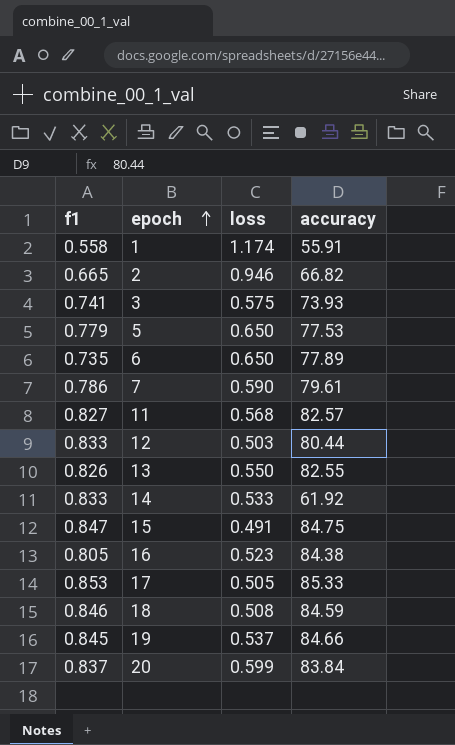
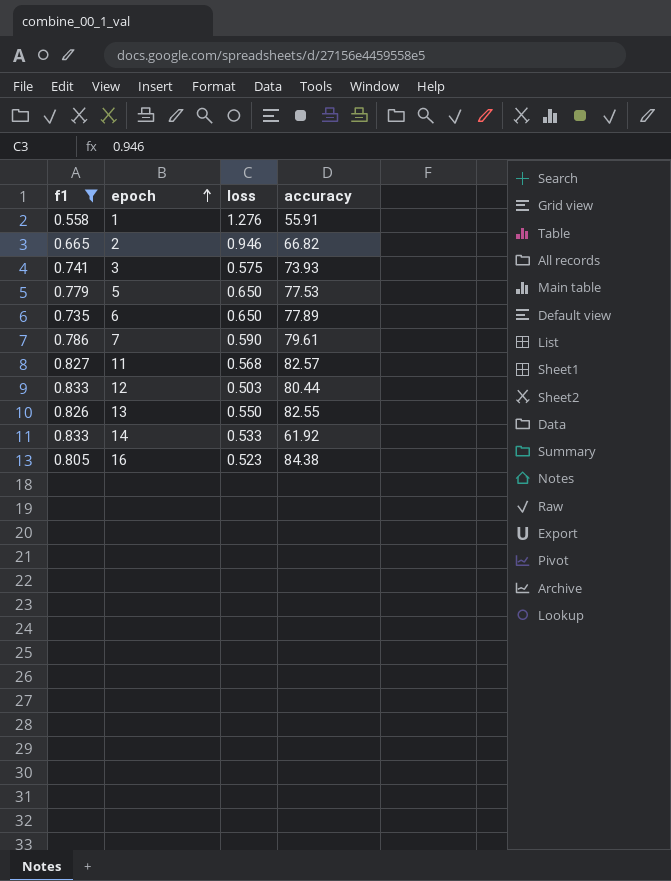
filter: none -> f1 <= 0.833
1 | loss: 1.174 -> 1.276

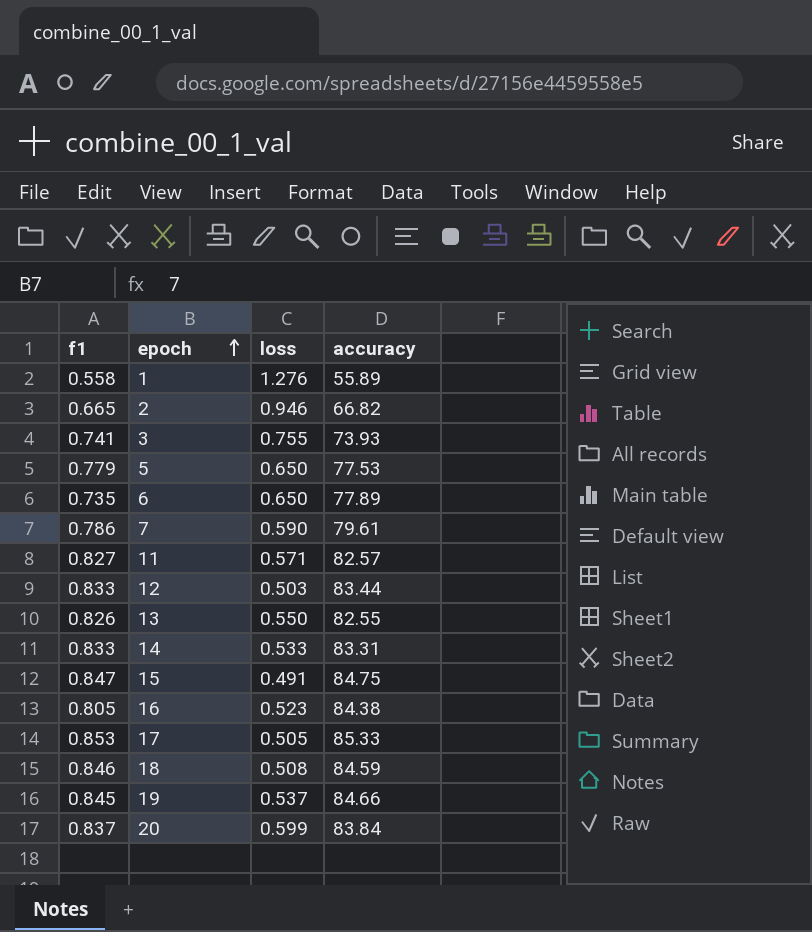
filter: f1 <= 0.833 -> none
1 | accuracy: 55.91 -> 55.89
3 | loss: 0.575 -> 0.755
11 | loss: 0.568 -> 0.571
12 | accuracy: 80.44 -> 83.44
14 | accuracy: 61.92 -> 83.31

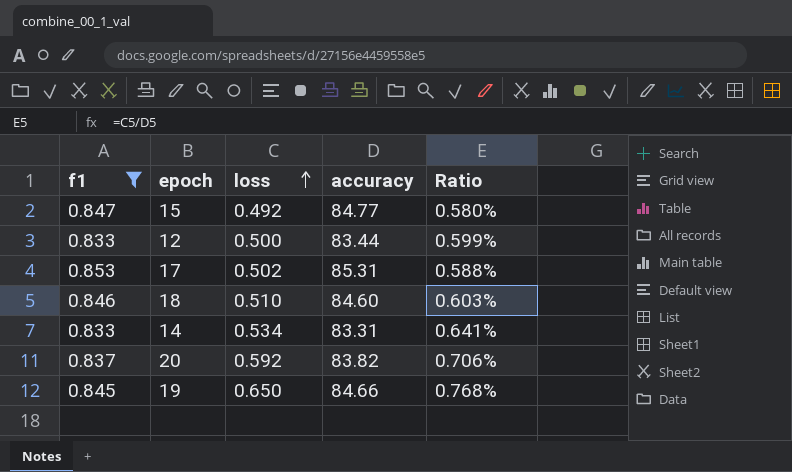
filter: none -> f1 >= 0.833
row order: epoch ascending -> loss ascending
column Ratio | formula: none -> [loss] / [accuracy]
15 | loss: 0.491 -> 0.492
15 | accuracy: 84.75 -> 84.77
12 | loss: 0.503 -> 0.500
17 | loss: 0.505 -> 0.502
17 | accuracy: 85.33 -> 85.31
18 | loss: 0.508 -> 0.510
18 | accuracy: 84.59 -> 84.60
14 | loss: 0.533 -> 0.534
20 | loss: 0.599 -> 0.592
20 | accuracy: 83.84 -> 83.82
19 | loss: 0.537 -> 0.650

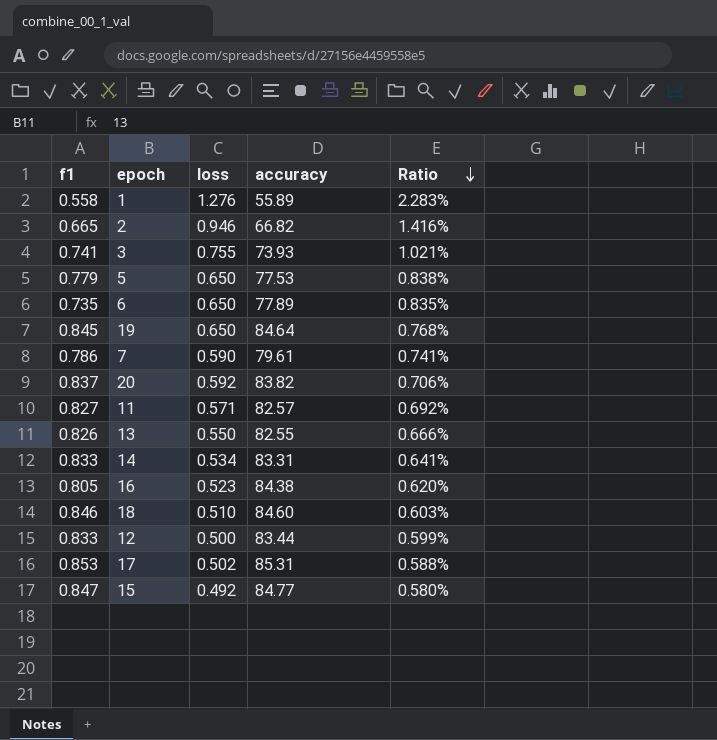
filter: f1 >= 0.833 -> none
row order: loss ascending -> Ratio descending
19 | accuracy: 84.66 -> 84.64

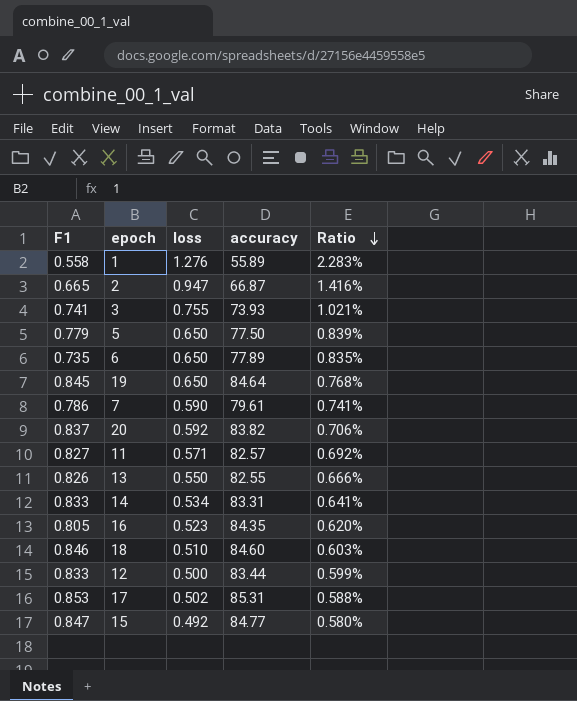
column name: f1 -> F1
2 | loss: 0.946 -> 0.947
2 | accuracy: 66.82 -> 66.87
5 | accuracy: 77.53 -> 77.50
5 | Ratio: 0.838% -> 0.839%
16 | accuracy: 84.38 -> 84.35

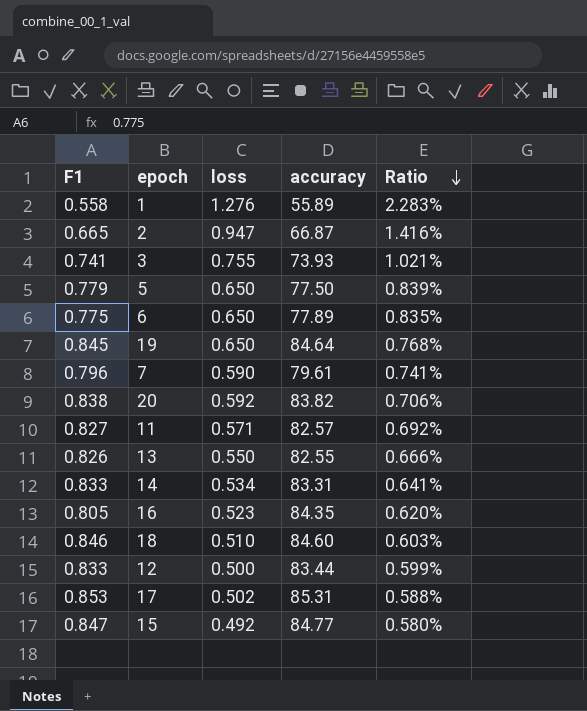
6 | F1: 0.735 -> 0.775
7 | F1: 0.786 -> 0.796
20 | F1: 0.837 -> 0.838

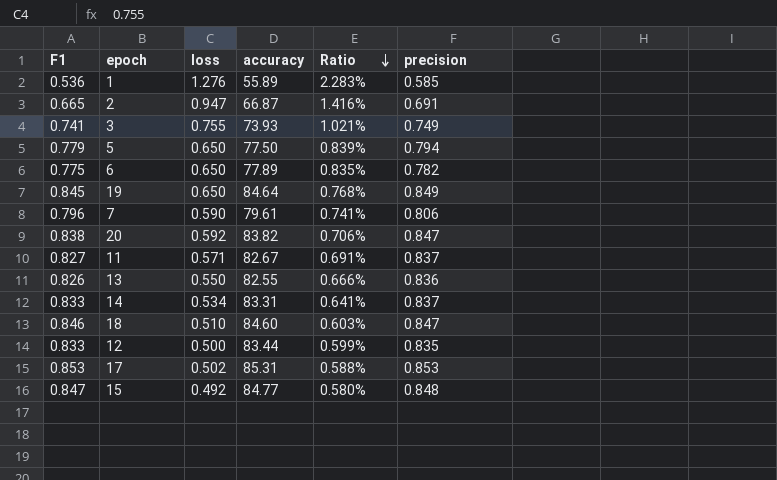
column precision | position: none -> 6
row 16: 0.805 | 0.523 | 84.35 | 0.620% -> none
1 | F1: 0.558 -> 0.536
11 | accuracy: 82.57 -> 82.67
11 | Ratio: 0.692% -> 0.691%

